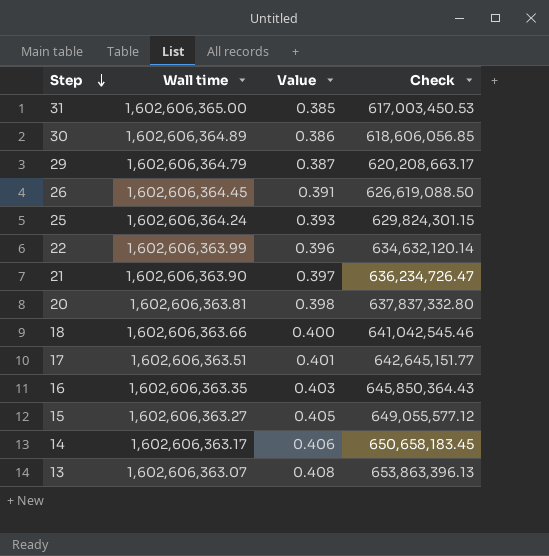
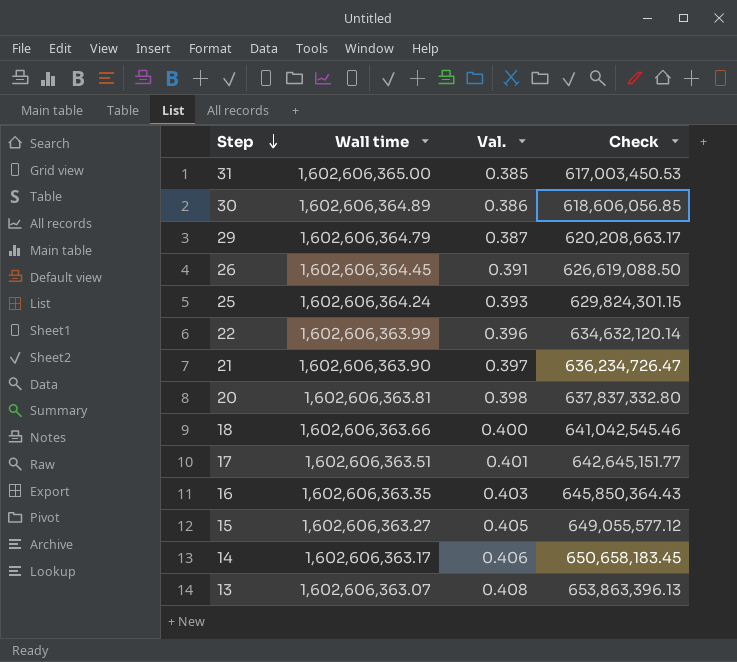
column name: Value -> Val.

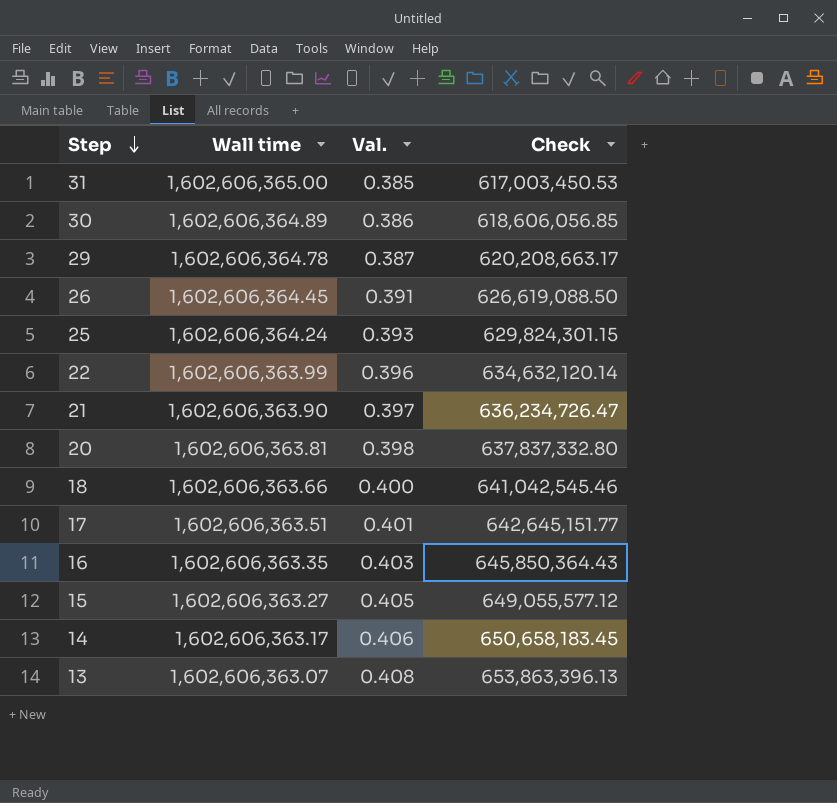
29 | Wall time: 1,602,606,364.79 -> 1,602,606,364.78

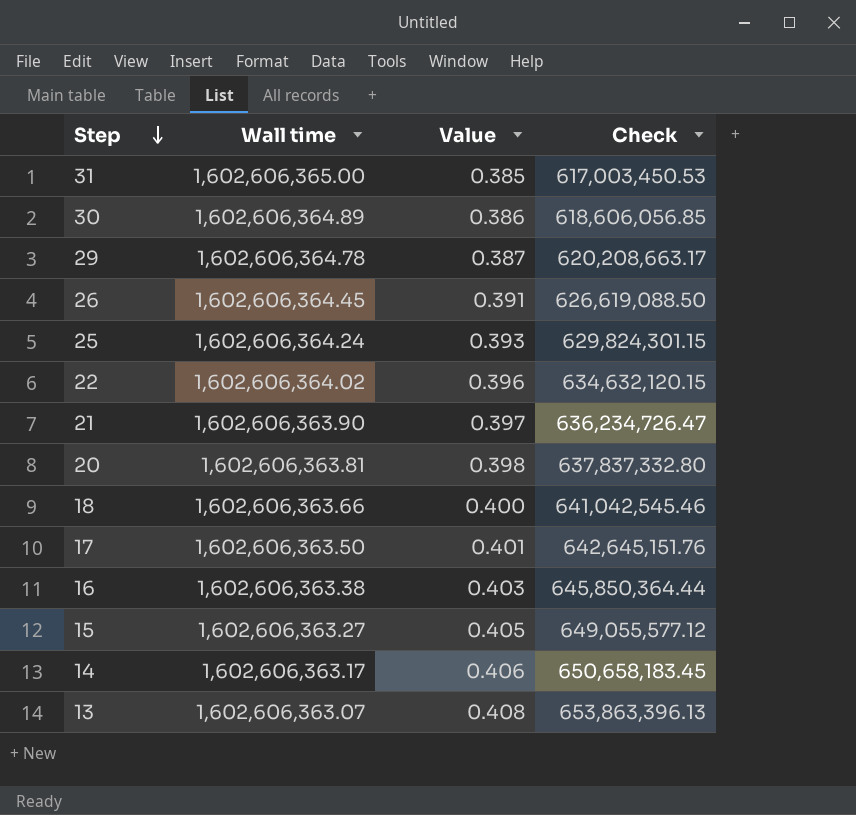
column name: Val. -> Value
22 | Wall time: 1,602,606,363.99 -> 1,602,606,364.02
22 | Check: 634,632,120.14 -> 634,632,120.15
17 | Wall time: 1,602,606,363.51 -> 1,602,606,363.50
17 | Check: 642,645,151.77 -> 642,645,151.76
16 | Wall time: 1,602,606,363.35 -> 1,602,606,363.38
16 | Check: 645,850,364.43 -> 645,850,364.44

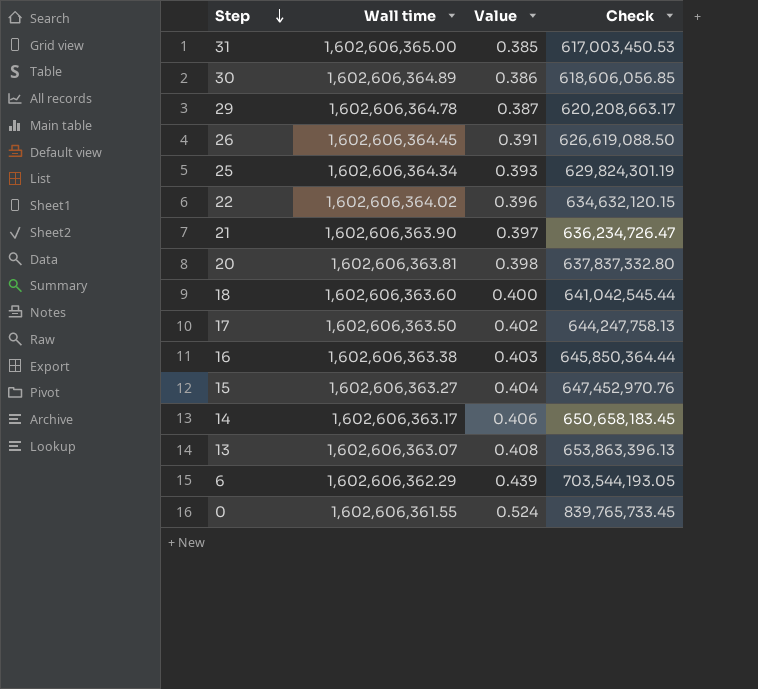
25 | Wall time: 1,602,606,364.24 -> 1,602,606,364.34
25 | Check: 629,824,301.15 -> 629,824,301.19
18 | Wall time: 1,602,606,363.66 -> 1,602,606,363.60
18 | Check: 641,042,545.46 -> 641,042,545.44
17 | Value: 0.401 -> 0.402
17 | Check: 642,645,151.76 -> 644,247,758.13
15 | Value: 0.405 -> 0.404
15 | Check: 649,055,577.12 -> 647,452,970.76
row 6: none -> 1,602,606,362.29 | 0.439 | 703,544,193.05
row 0: none -> 1,602,606,361.55 | 0.524 | 839,765,733.45

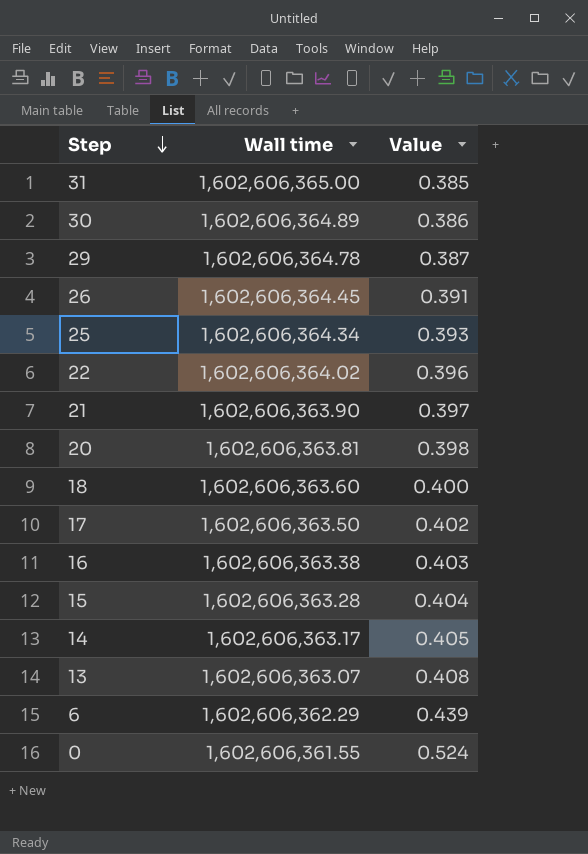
column Check | formula: [Wall time] * [Value] -> none
15 | Wall time: 1,602,606,363.27 -> 1,602,606,363.28
14 | Value: 0.406 -> 0.405

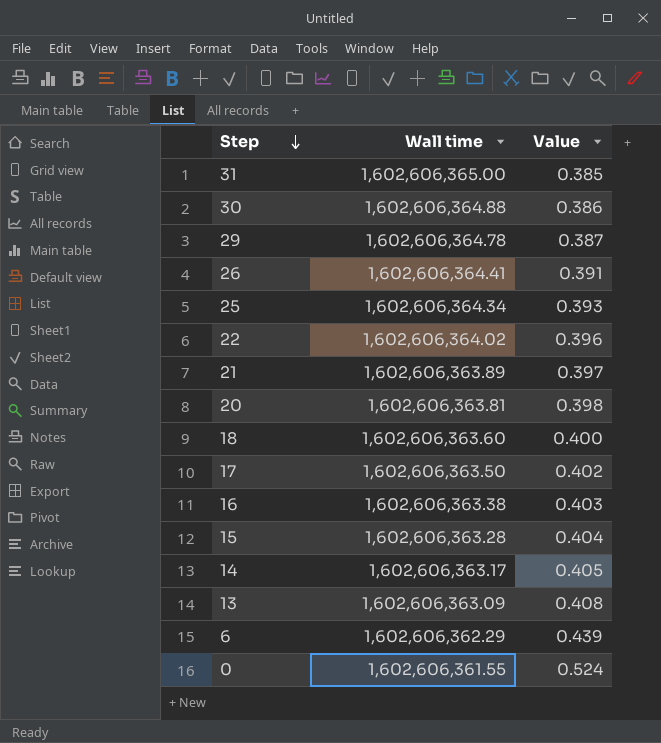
30 | Wall time: 1,602,606,364.89 -> 1,602,606,364.88
26 | Wall time: 1,602,606,364.45 -> 1,602,606,364.41
21 | Wall time: 1,602,606,363.90 -> 1,602,606,363.89
13 | Wall time: 1,602,606,363.07 -> 1,602,606,363.09

